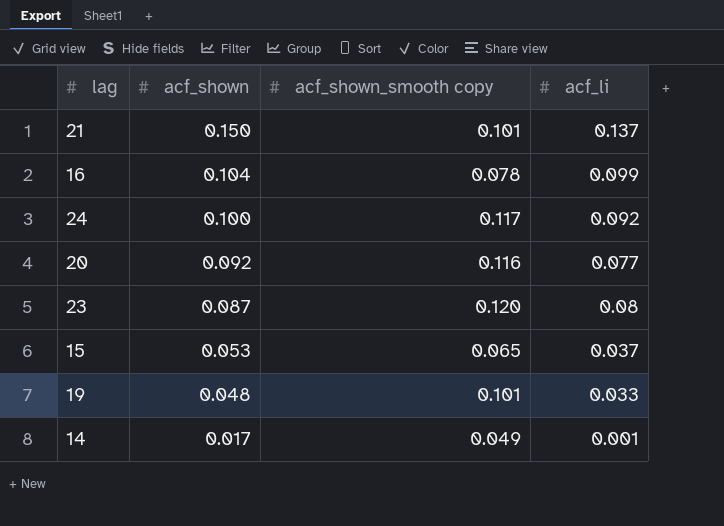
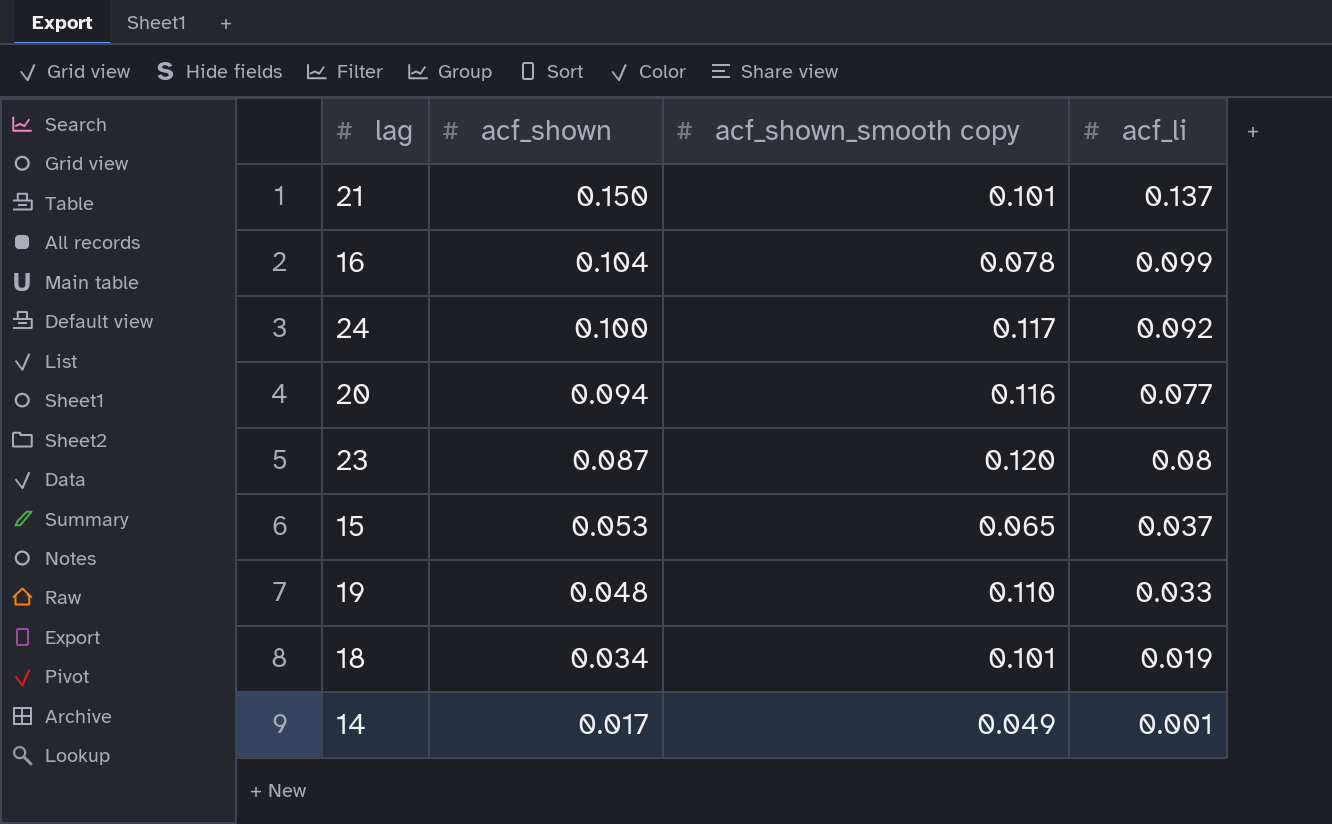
20 | acf_shown: 0.092 -> 0.094
19 | acf_shown_smooth copy: 0.101 -> 0.110
row 18: none -> 0.034 | 0.101 | 0.019

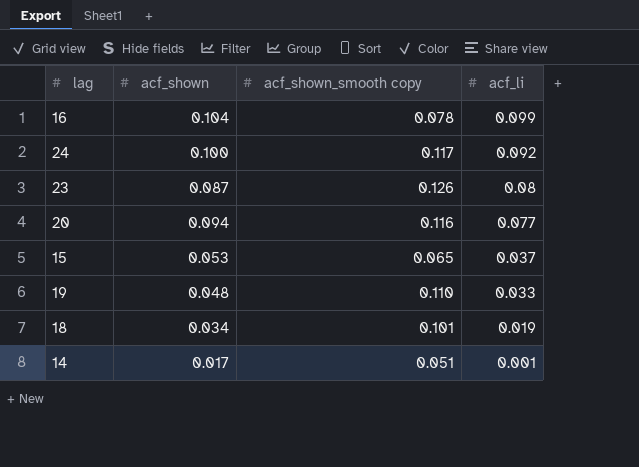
row order: acf_shown descending -> acf_li descending
row 21: 0.150 | 0.101 | 0.137 -> none
23 | acf_shown_smooth copy: 0.120 -> 0.126
14 | acf_shown_smooth copy: 0.049 -> 0.051

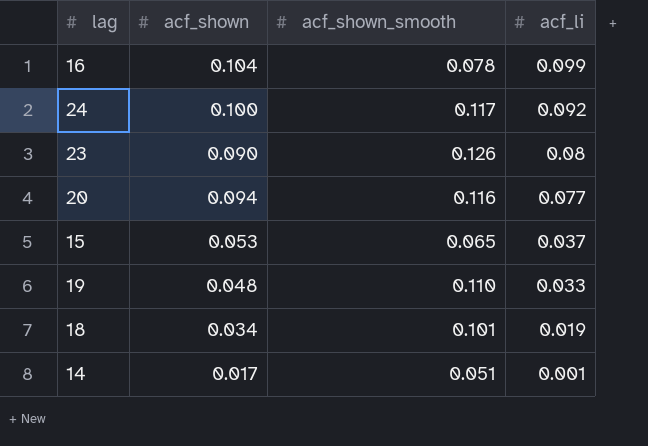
column name: acf_shown_smooth copy -> acf_shown_smooth
23 | acf_shown: 0.087 -> 0.090

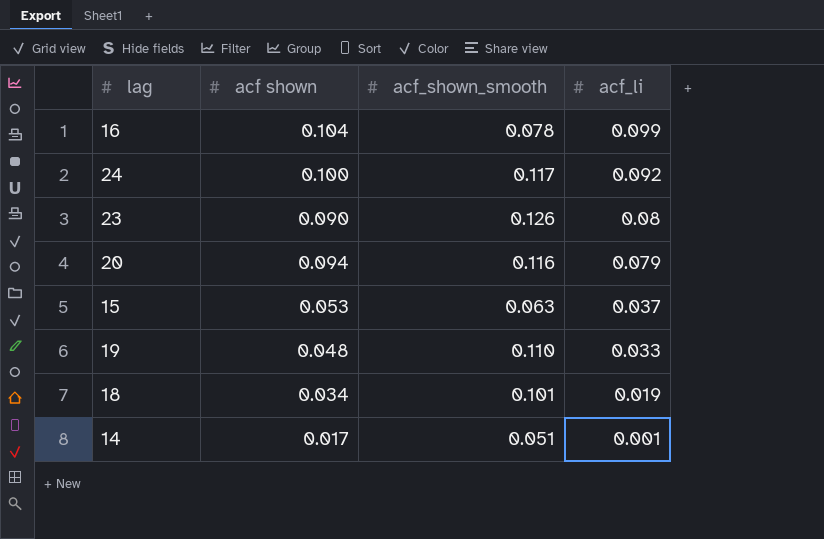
column name: acf_shown -> acf shown
20 | acf_li: 0.077 -> 0.079
15 | acf_shown_smooth: 0.065 -> 0.063

